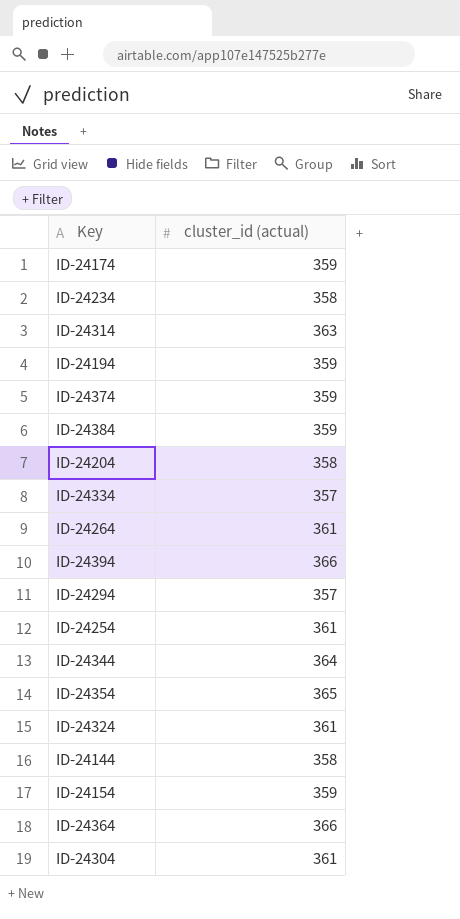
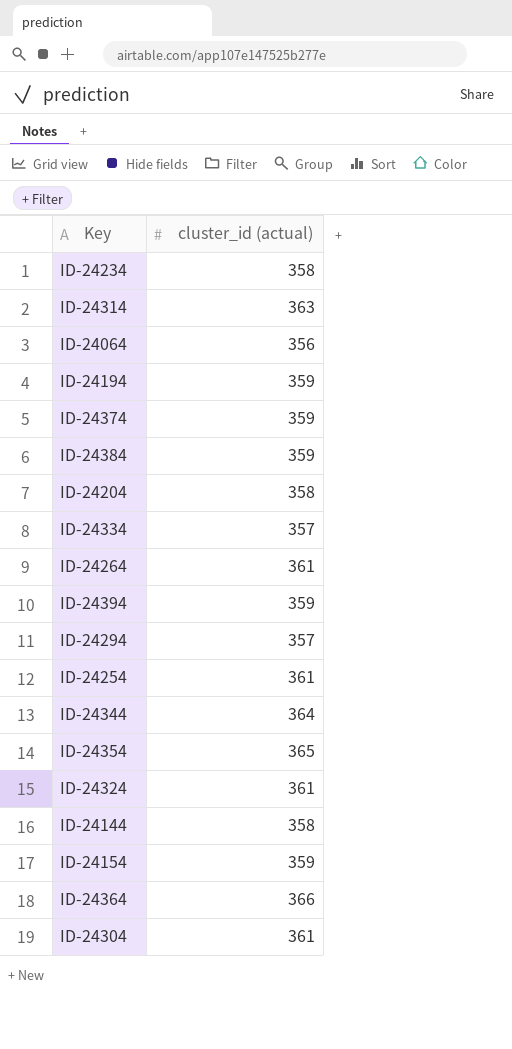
row ID-24174: 359 -> none
row ID-24064: none -> 356
ID-24394 | cluster_id (actual): 366 -> 359

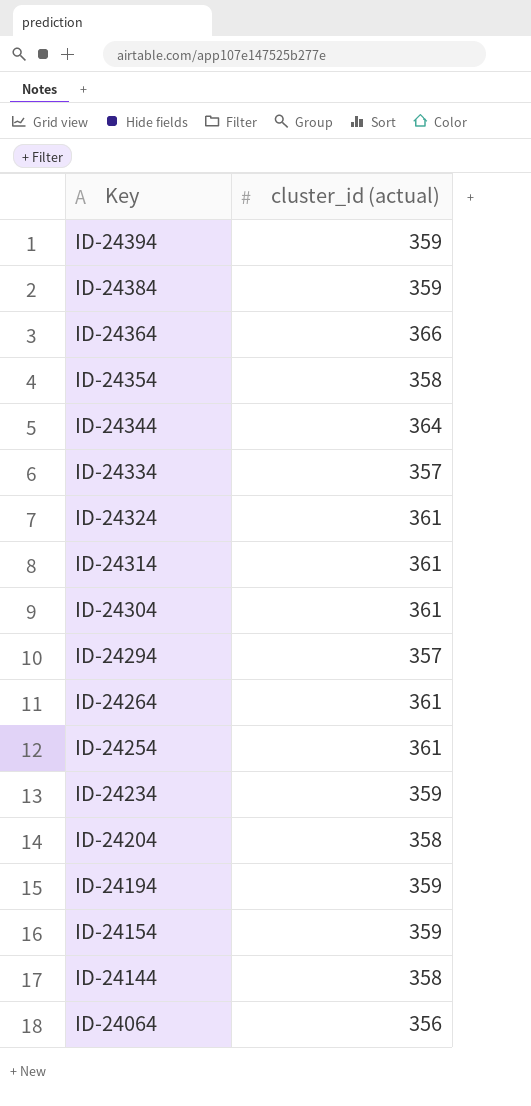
row order: none -> Key descending
row ID-24374: 359 -> none
ID-24354 | cluster_id (actual): 365 -> 358
ID-24314 | cluster_id (actual): 363 -> 361
ID-24234 | cluster_id (actual): 358 -> 359

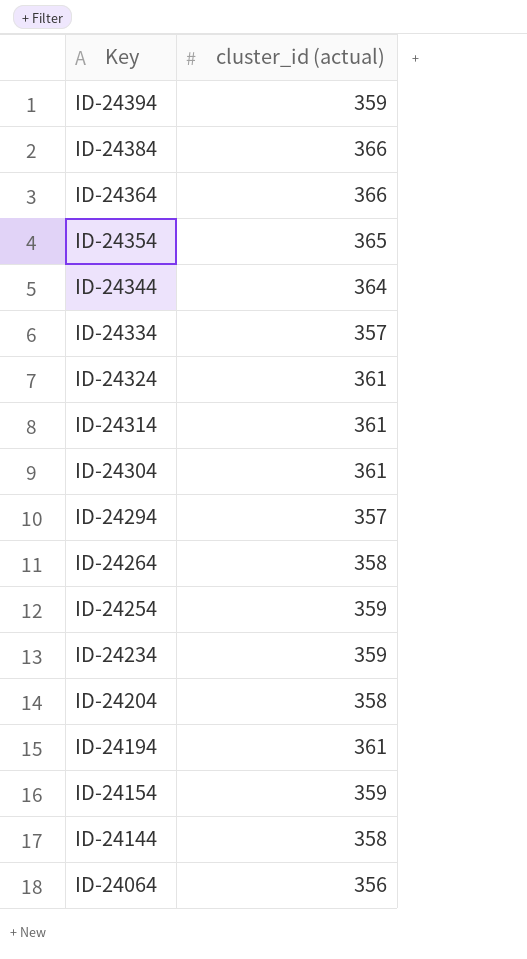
ID-24384 | cluster_id (actual): 359 -> 366
ID-24354 | cluster_id (actual): 358 -> 365
ID-24264 | cluster_id (actual): 361 -> 358
ID-24254 | cluster_id (actual): 361 -> 359
ID-24194 | cluster_id (actual): 359 -> 361

